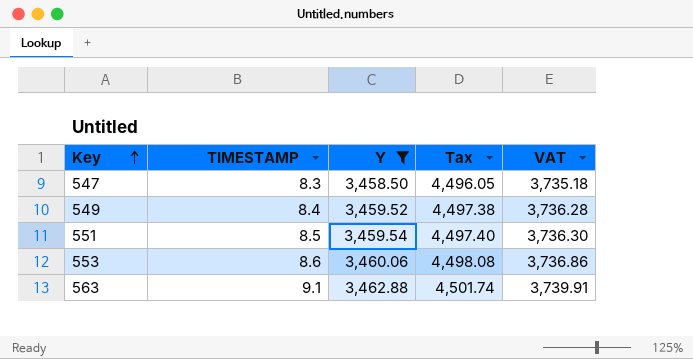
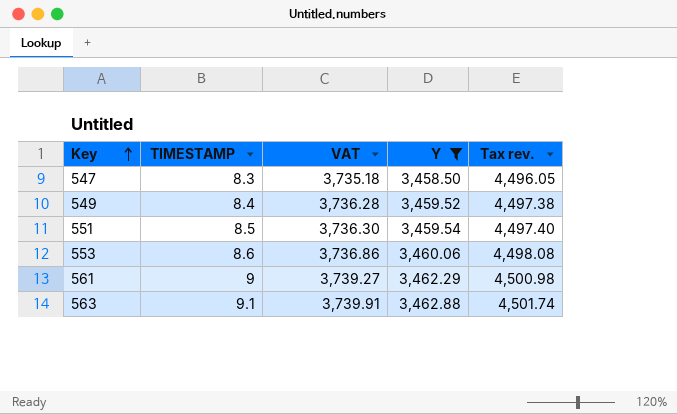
column VAT | position: 5 -> 3
column name: Tax -> Tax rev.
row 561: none -> 9 | 3,739.27 | 3,462.29 | 4,500.98

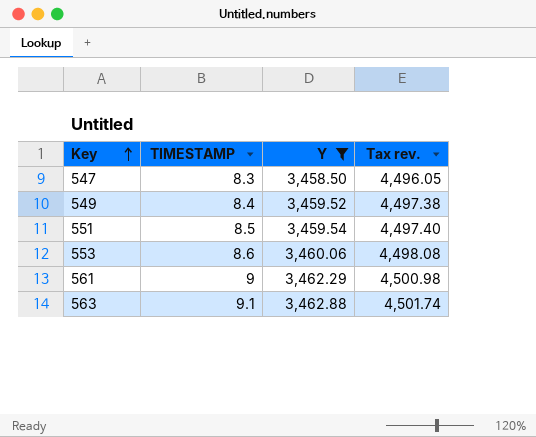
column VAT | formula: [Y] * 1.08 -> none

